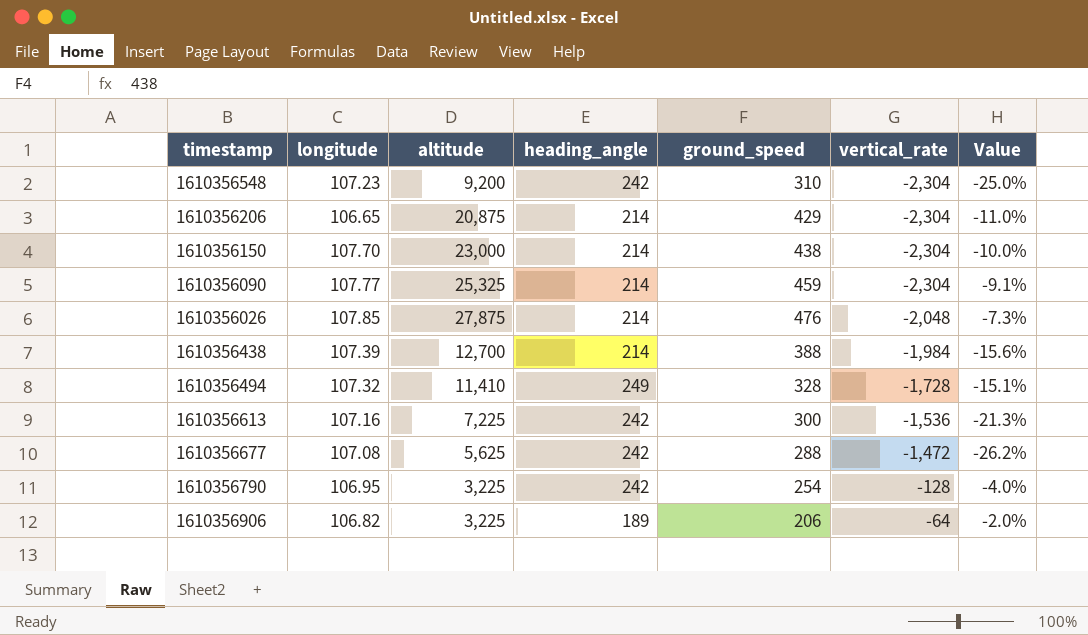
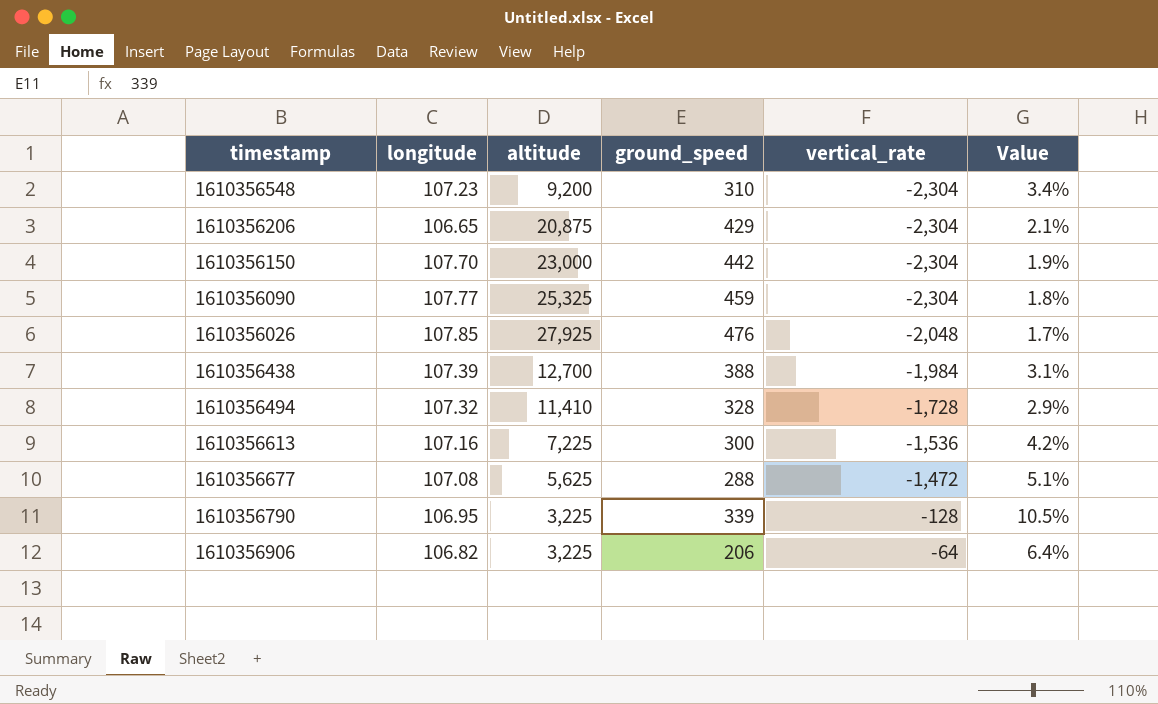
column heading_angle | position: 4 -> none
column Value | formula: [vertical_rate] / [altitude] -> [ground_speed] / [altitude]
1610356150 | ground_speed: 438 -> 442
1610356026 | altitude: 27,875 -> 27,925
1610356790 | ground_speed: 254 -> 339

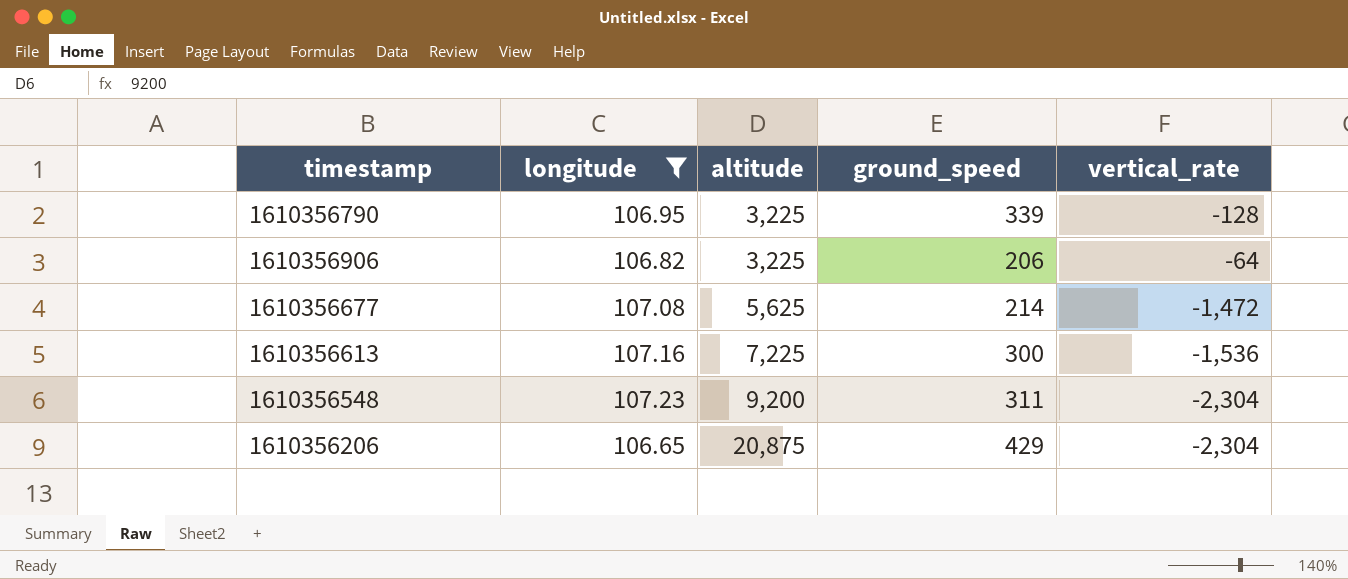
filter: none -> longitude <= 107.23
row order: vertical_rate ascending -> altitude ascending
column Value | formula: [ground_speed] / [altitude] -> none
1610356677 | ground_speed: 288 -> 214
1610356548 | ground_speed: 310 -> 311

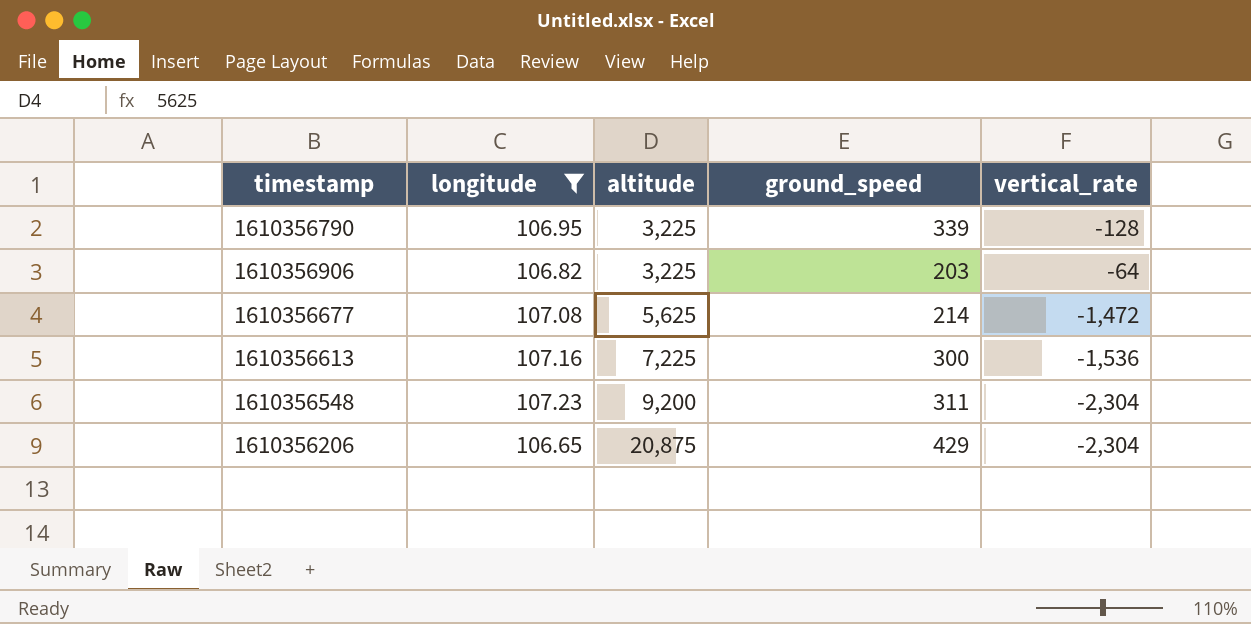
1610356906 | ground_speed: 206 -> 203

